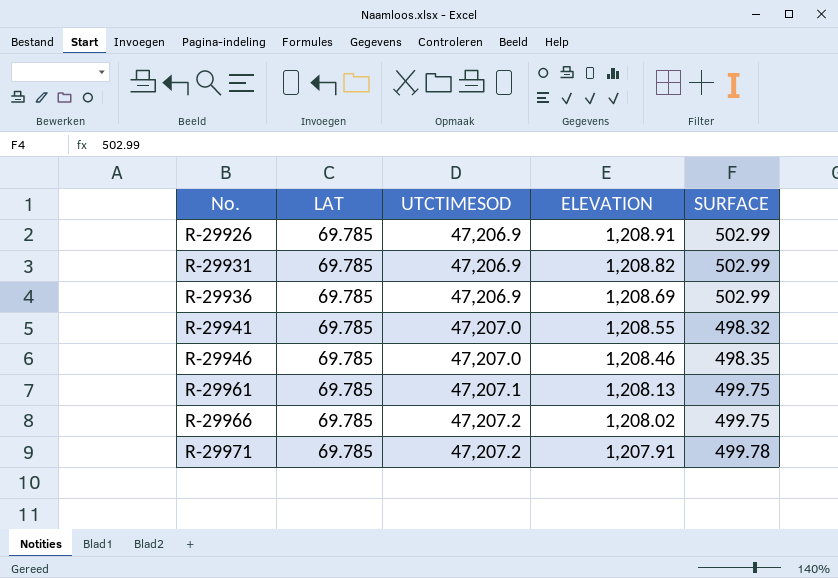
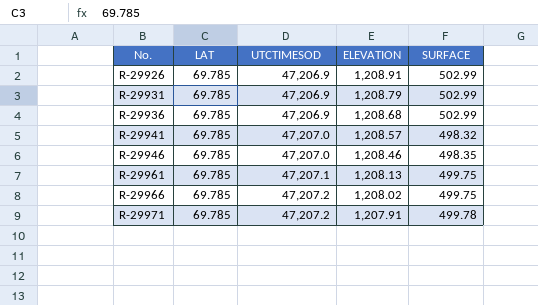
R-29931 | ELEVATION: 1,208.82 -> 1,208.79
R-29936 | ELEVATION: 1,208.69 -> 1,208.68
R-29941 | ELEVATION: 1,208.55 -> 1,208.57

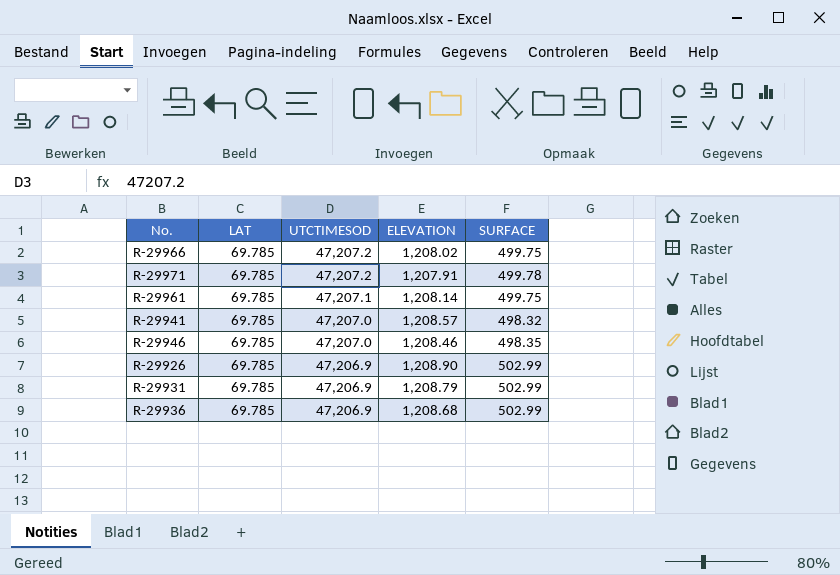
row order: No. ascending -> UTCTIMESOD descending
R-29961 | ELEVATION: 1,208.13 -> 1,208.14
R-29926 | ELEVATION: 1,208.91 -> 1,208.90

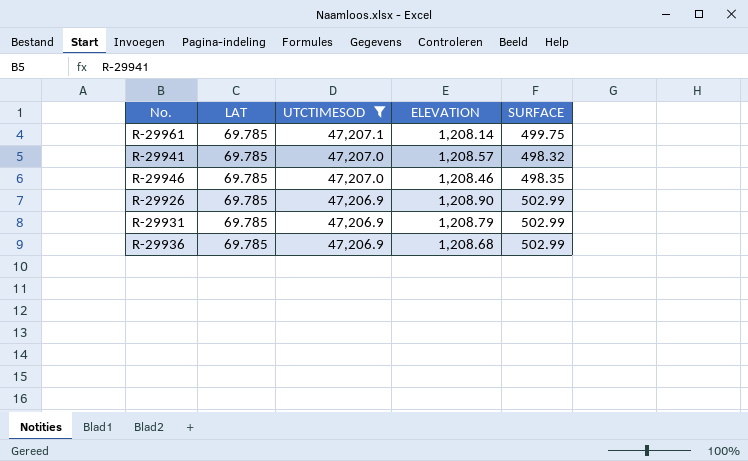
filter: none -> UTCTIMESOD != 47,207.2

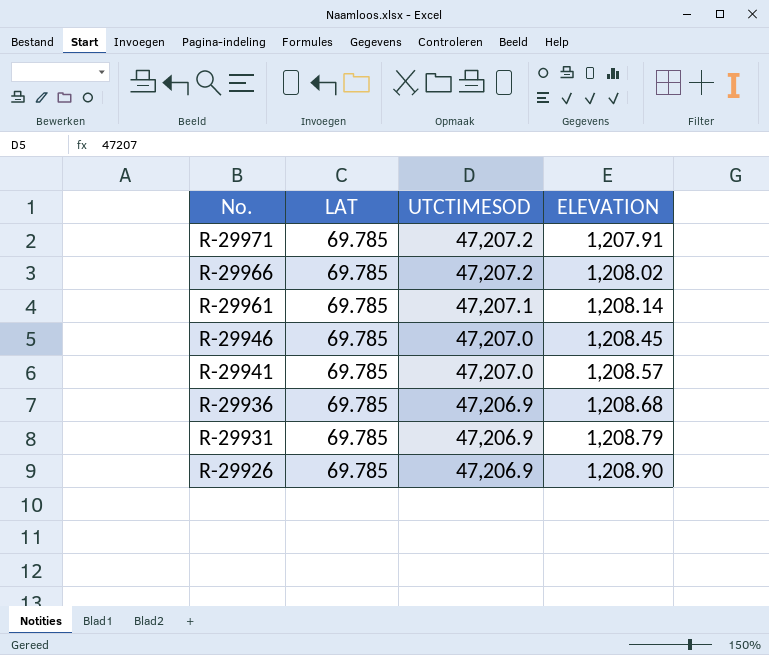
filter: UTCTIMESOD != 47,207.2 -> none
row order: UTCTIMESOD descending -> No. descending
column SURFACE | position: 5 -> none
R-29946 | ELEVATION: 1,208.46 -> 1,208.45

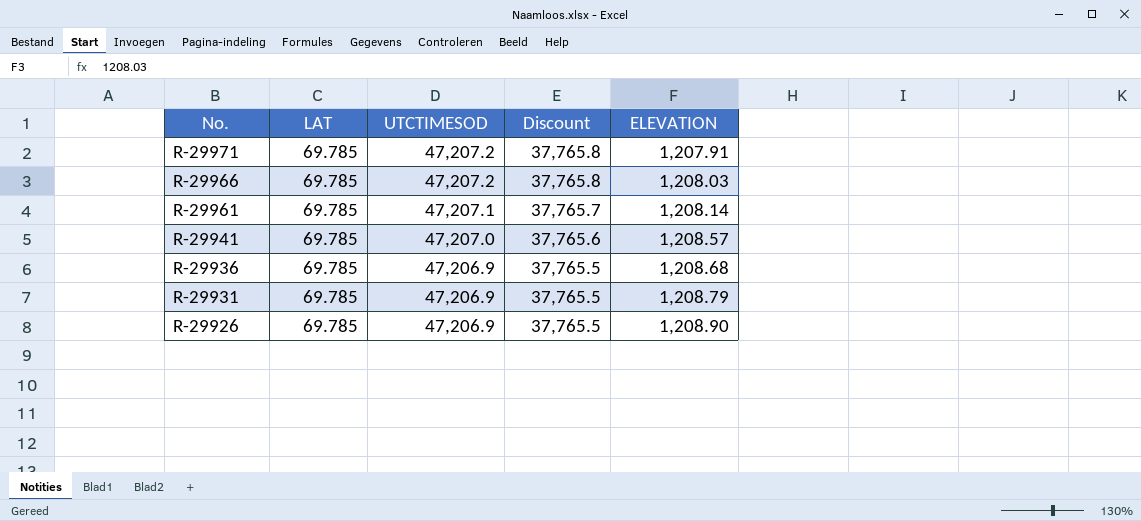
column Discount | formula: none -> [UTCTIMESOD] * 0.8
row R-29946: 69.785 | 47,207.0 | 1,208.45 -> none
R-29966 | ELEVATION: 1,208.02 -> 1,208.03

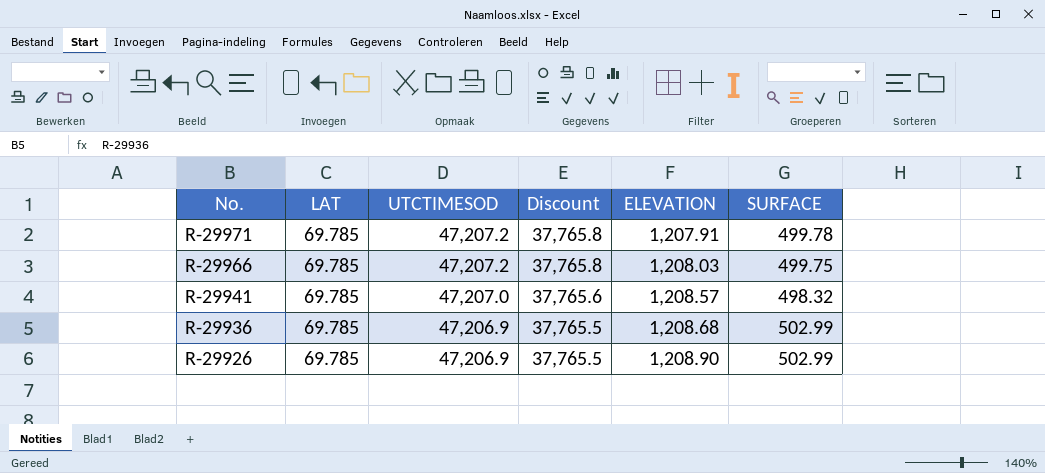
column SURFACE | position: none -> 6
row R-29961: 69.785 | 47,207.1 | 37,765.7 | 1,208.14 -> none
row R-29931: 69.785 | 47,206.9 | 37,765.5 | 1,208.79 -> none

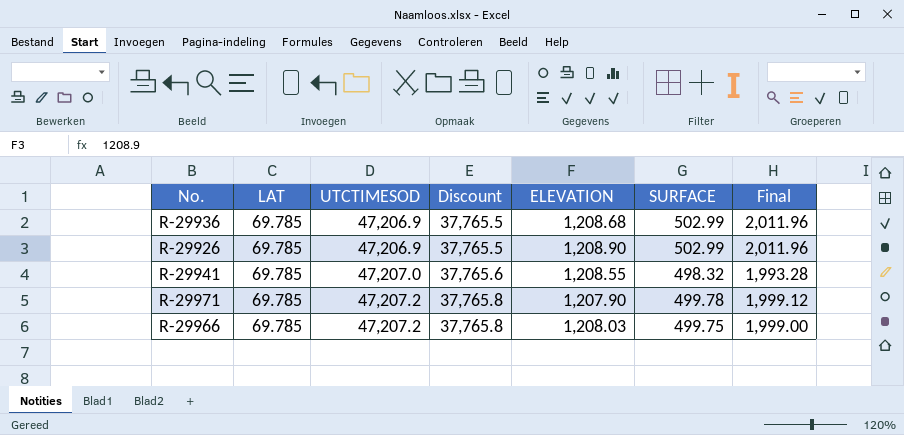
row order: No. descending -> UTCTIMESOD ascending
column Final | formula: none -> [SURFACE] * 4
R-29941 | ELEVATION: 1,208.57 -> 1,208.55
R-29971 | ELEVATION: 1,207.91 -> 1,207.90

